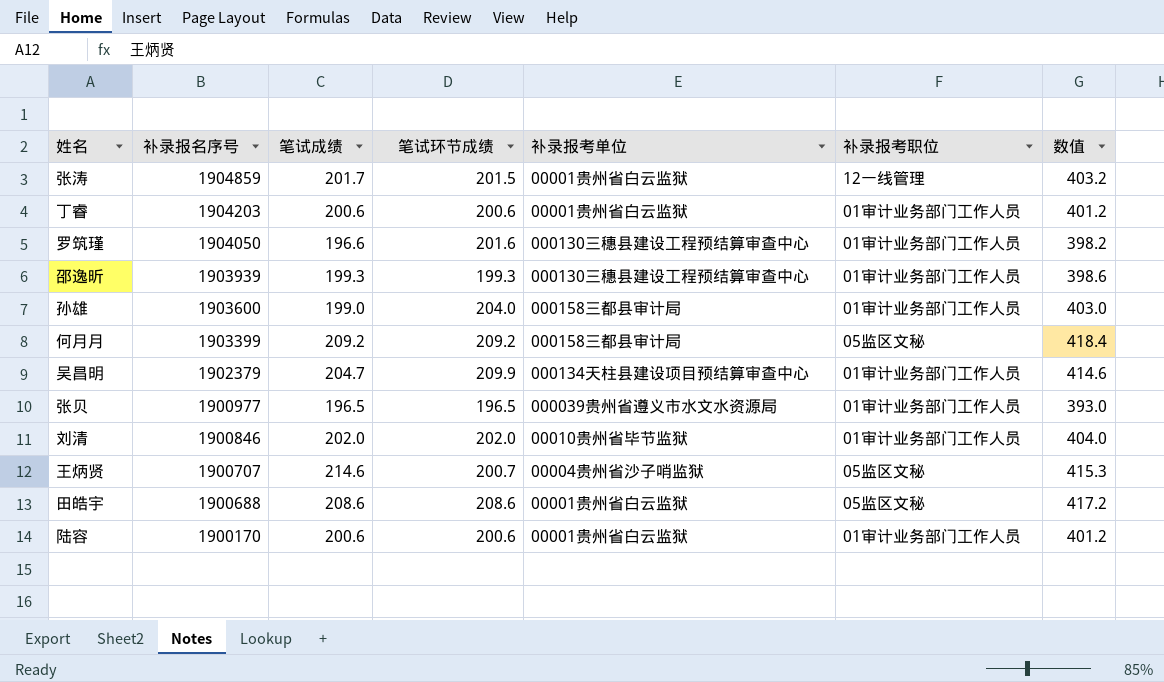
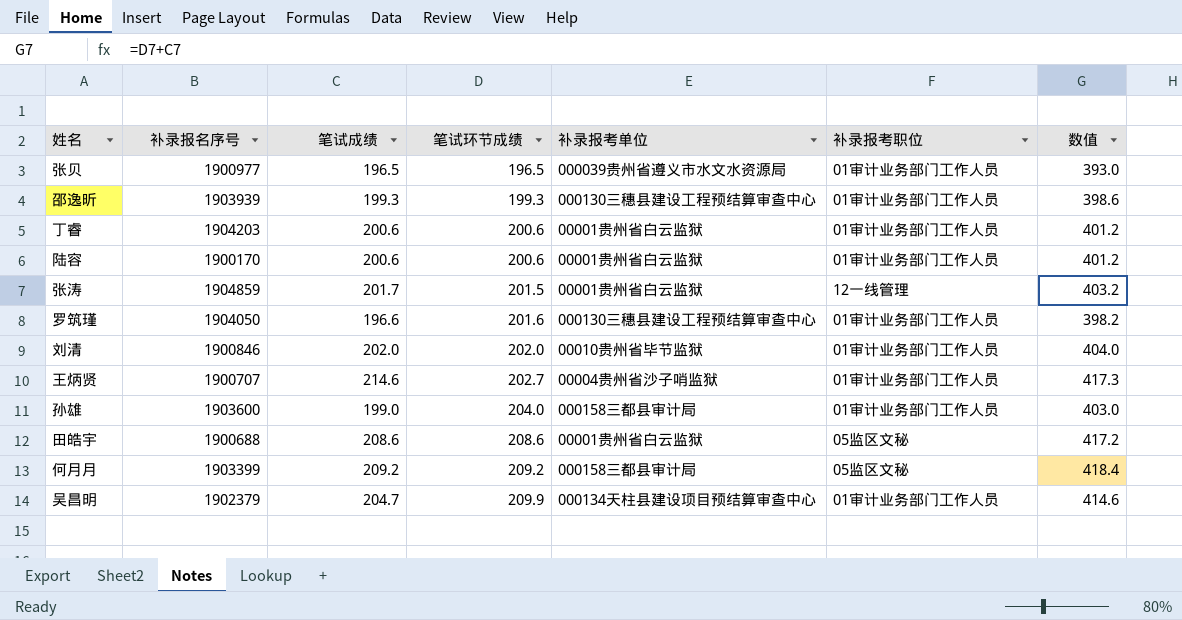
row order: 补录报名序号 descending -> 笔试环节成绩 ascending
王炳贤 | 笔试环节成绩: 200.7 -> 202.7
王炳贤 | 补录报考职位: 05监区文秘 -> 01审计业务部门工作人员
王炳贤 | 数值: 415.3 -> 417.3

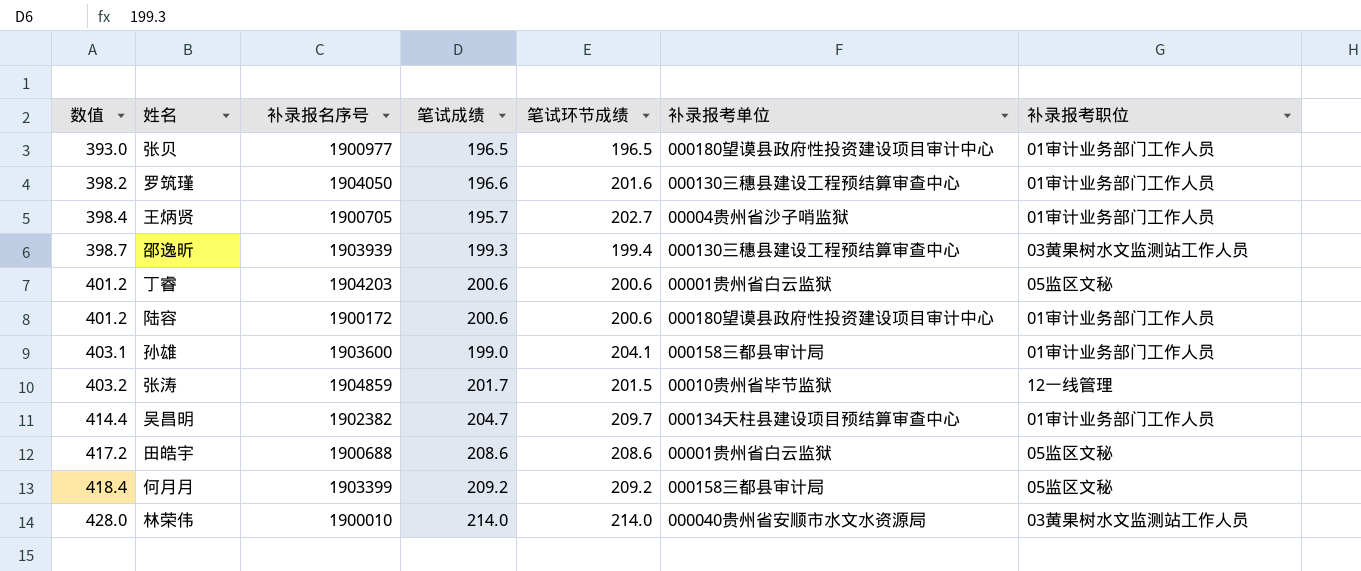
row order: 笔试环节成绩 ascending -> 数值 ascending
column 数值 | position: 7 -> 1
row 刘清: 1900846 | 202.0 | 202.0 | 00010贵州省毕节监狱 | 01审计业务部门工作人员 | 404.0 -> none
张贝 | 补录报考单位: 000039贵州省遵义市水文水资源局 -> 000180望谟县政府性投资建设项目审计中心
王炳贤 | 数值: 417.3 -> 398.4
王炳贤 | 补录报名序号: 1900707 -> 1900705
王炳贤 | 笔试成绩: 214.6 -> 195.7
邵逸昕 | 数值: 398.6 -> 398.7
邵逸昕 | 笔试环节成绩: 199.3 -> 199.4
邵逸昕 | 补录报考职位: 01审计业务部门工作人员 -> 03黄果树水文监测站工作人员
丁睿 | 补录报考职位: 01审计业务部门工作人员 -> 05监区文秘
陆容 | 补录报名序号: 1900170 -> 1900172
陆容 | 补录报考单位: 00001贵州省白云监狱 -> 000180望谟县政府性投资建设项目审计中心
孙雄 | 数值: 403.0 -> 403.1
孙雄 | 笔试环节成绩: 204.0 -> 204.1
张涛 | 补录报考单位: 00001贵州省白云监狱 -> 00010贵州省毕节监狱
吴昌明 | 数值: 414.6 -> 414.4
吴昌明 | 补录报名序号: 1902379 -> 1902382
吴昌明 | 笔试环节成绩: 209.9 -> 209.7
row 林荣伟: none -> 428.0 | 1900010 | 214.0 | 214.0 | 000040贵州省安顺市水文水资源局 | 03黄果树水文监测站工作人员

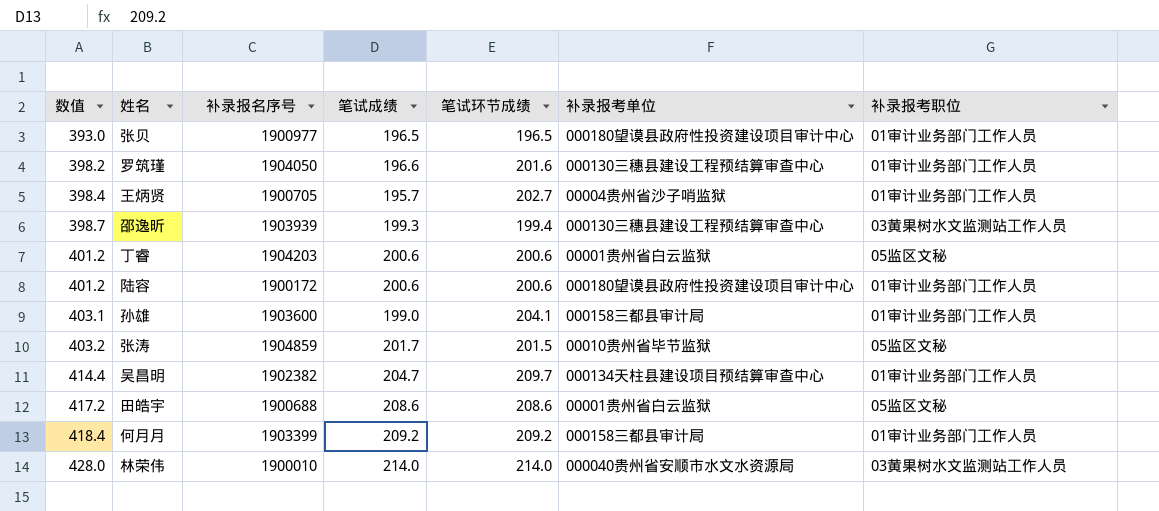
张涛 | 补录报考职位: 12一线管理 -> 05监区文秘
何月月 | 补录报考职位: 05监区文秘 -> 01审计业务部门工作人员

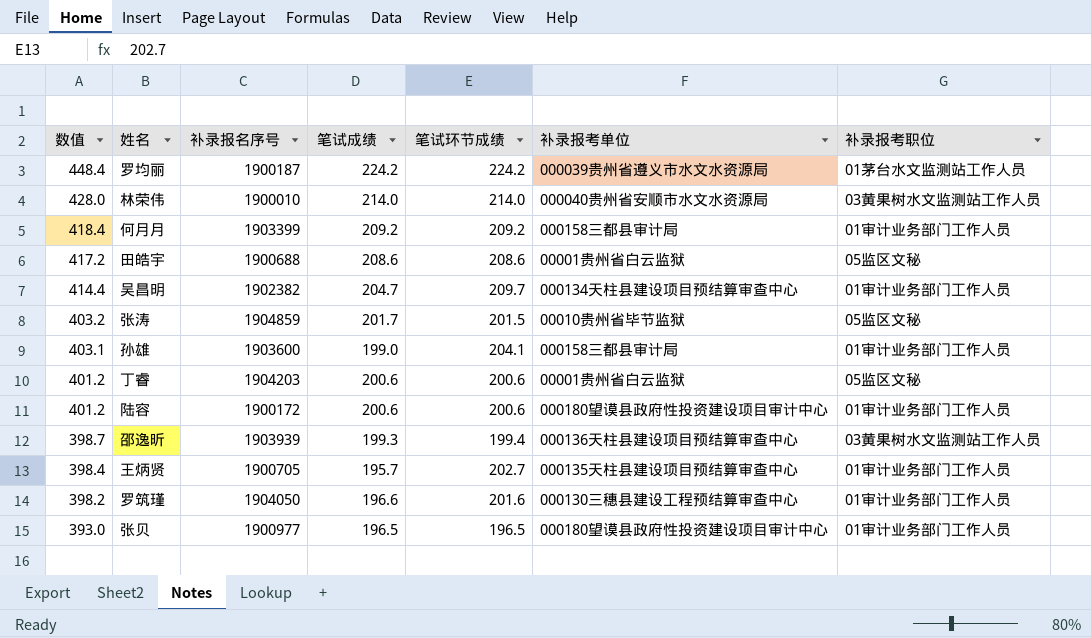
row order: 数值 ascending -> 数值 descending
row 罗均丽: none -> 448.4 | 1900187 | 224.2 | 224.2 | 000039贵州省遵义市水文水资源局 | 01茅台水文监测站工作人员
邵逸昕 | 补录报考单位: 000130三穗县建设工程预结算审查中心 -> 000136天柱县建设项目预结算审查中心
王炳贤 | 补录报考单位: 00004贵州省沙子哨监狱 -> 000135天柱县建设项目预结算审查中心

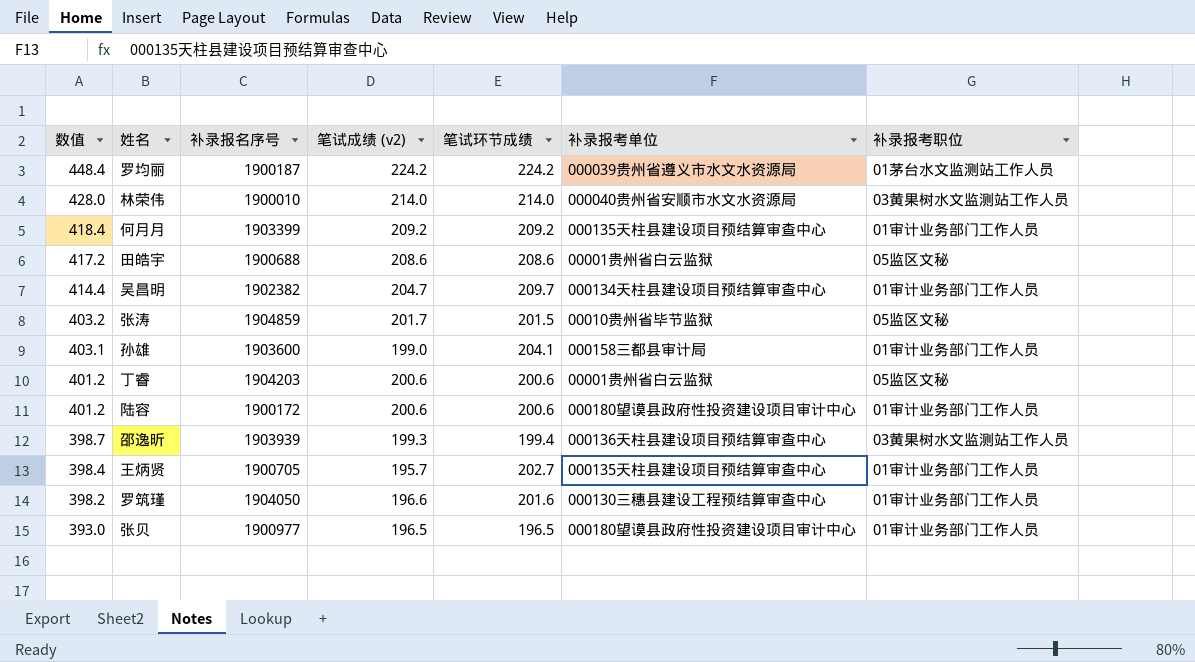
column name: 笔试成绩 -> 笔试成绩 (v2)
何月月 | 补录报考单位: 000158三都县审计局 -> 000135天柱县建设项目预结算审查中心

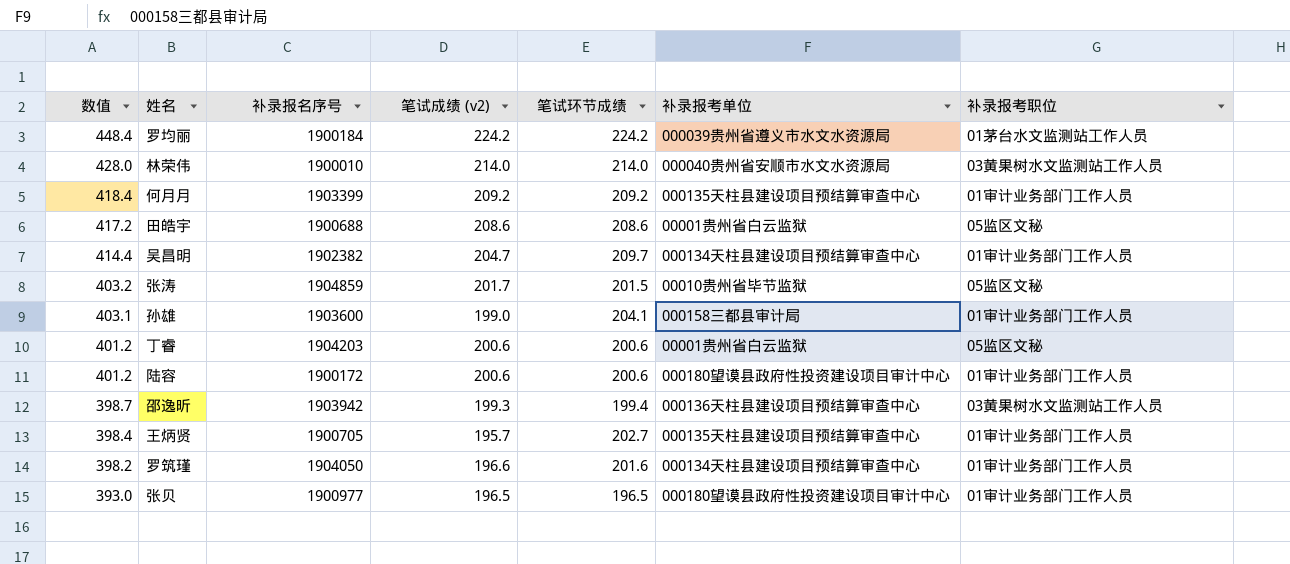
罗均丽 | 补录报名序号: 1900187 -> 1900184
邵逸昕 | 补录报名序号: 1903939 -> 1903942
罗筑瑾 | 补录报考单位: 000130三穗县建设工程预结算审查中心 -> 000134天柱县建设项目预结算审查中心

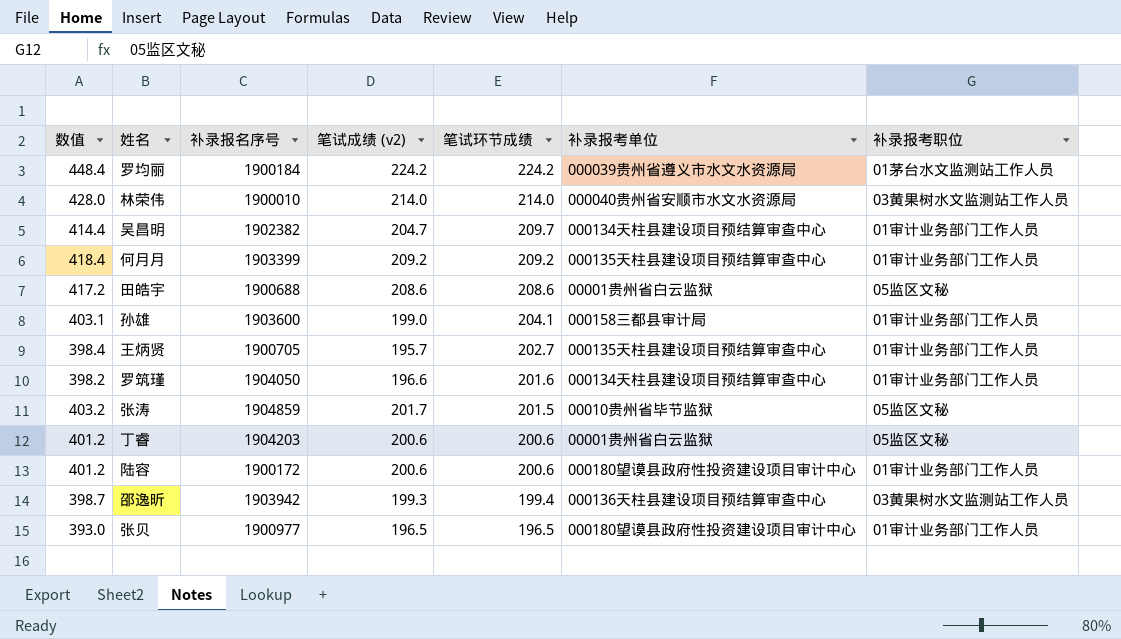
row order: 数值 descending -> 笔试环节成绩 descending

